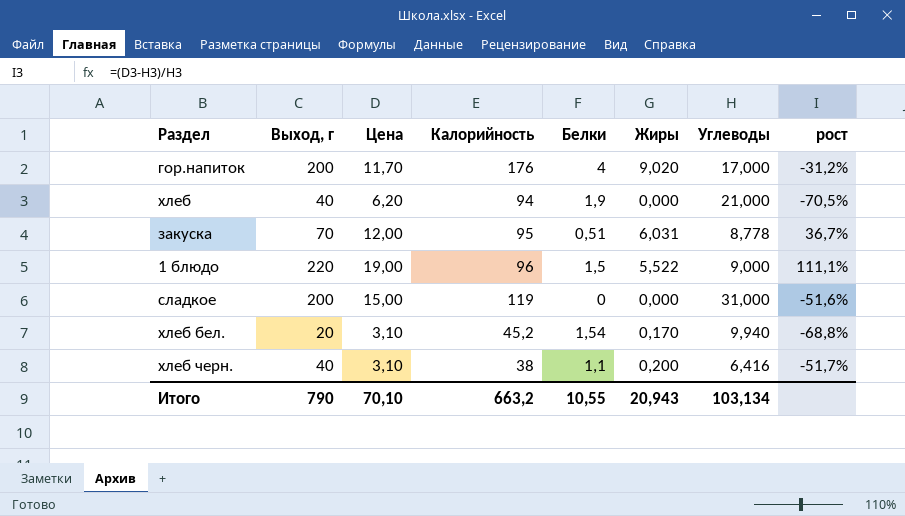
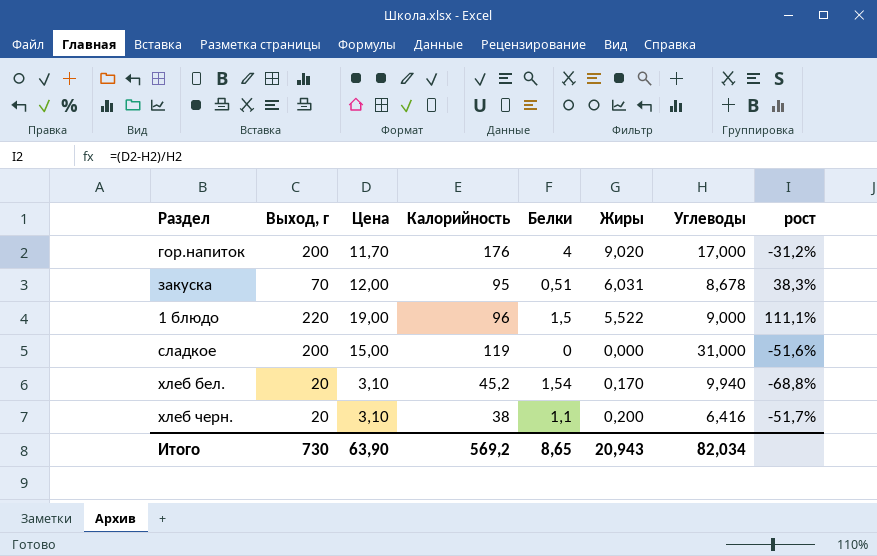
row хлеб: 40 | 6,20 | 94 | 1,9 | 0,000 | 21,000 | -70,5% -> none
закуска | Углеводы: 8,778 -> 8,678
закуска | рост: 36,7% -> 38,3%
хлеб черн. | Выход, г: 40 -> 20
Итого | Выход, г: 790 -> 730
Итого | Цена: 70,10 -> 63,90
Итого | Калорийность: 663,2 -> 569,2
Итого | Белки: 10,55 -> 8,65
Итого | Углеводы: 103,134 -> 82,034

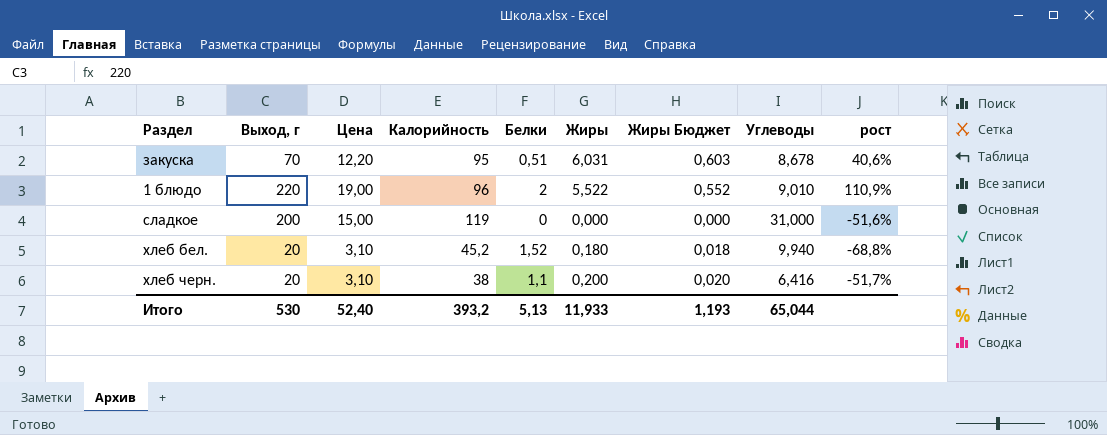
column Жиры Бюджет | formula: none -> [Жиры] * 0,1
row гор.напиток: 200 | 11,70 | 176 | 4 | 9,020 | 17,000 | -31,2% -> none
закуска | Цена: 12,00 -> 12,20
закуска | рост: 38,3% -> 40,6%
1 блюдо | Белки: 1,5 -> 2
1 блюдо | Углеводы: 9,000 -> 9,010
1 блюдо | рост: 111,1% -> 110,9%
хлеб бел. | Белки: 1,54 -> 1,52
хлеб бел. | Жиры: 0,170 -> 0,180
Итого | Выход, г: 730 -> 530
Итого | Цена: 63,90 -> 52,40
Итого | Калорийность: 569,2 -> 393,2
Итого | Белки: 8,65 -> 5,13
Итого | Жиры: 20,943 -> 11,933
Итого | Углеводы: 82,034 -> 65,044

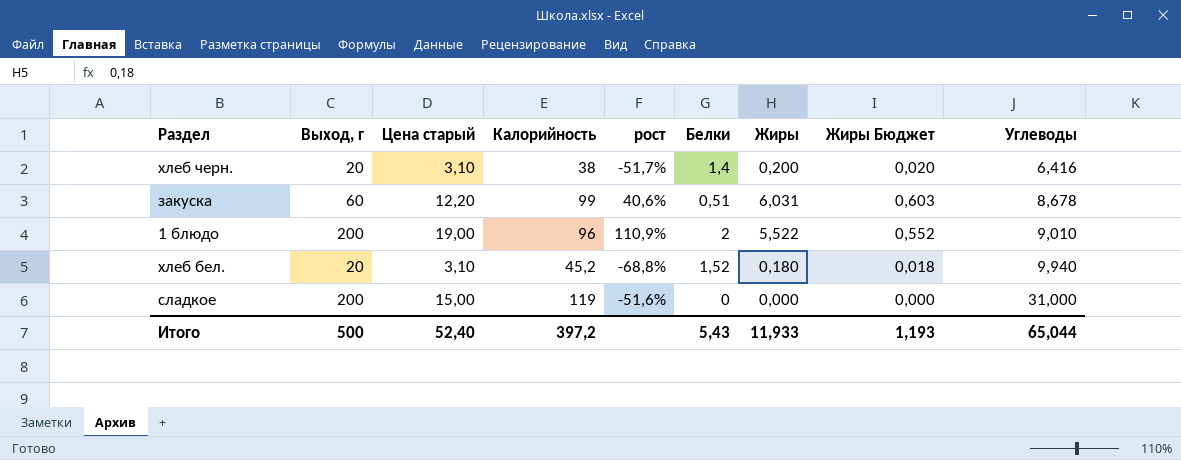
row order: none -> Углеводы ascending
column name: Цена -> Цена старый
column рост | position: 9 -> 5
хлеб черн. | Белки: 1,1 -> 1,4
закуска | Выход, г: 70 -> 60
закуска | Калорийность: 95 -> 99
1 блюдо | Выход, г: 220 -> 200
Итого | Выход, г: 530 -> 500
Итого | Калорийность: 393,2 -> 397,2
Итого | Белки: 5,13 -> 5,43

